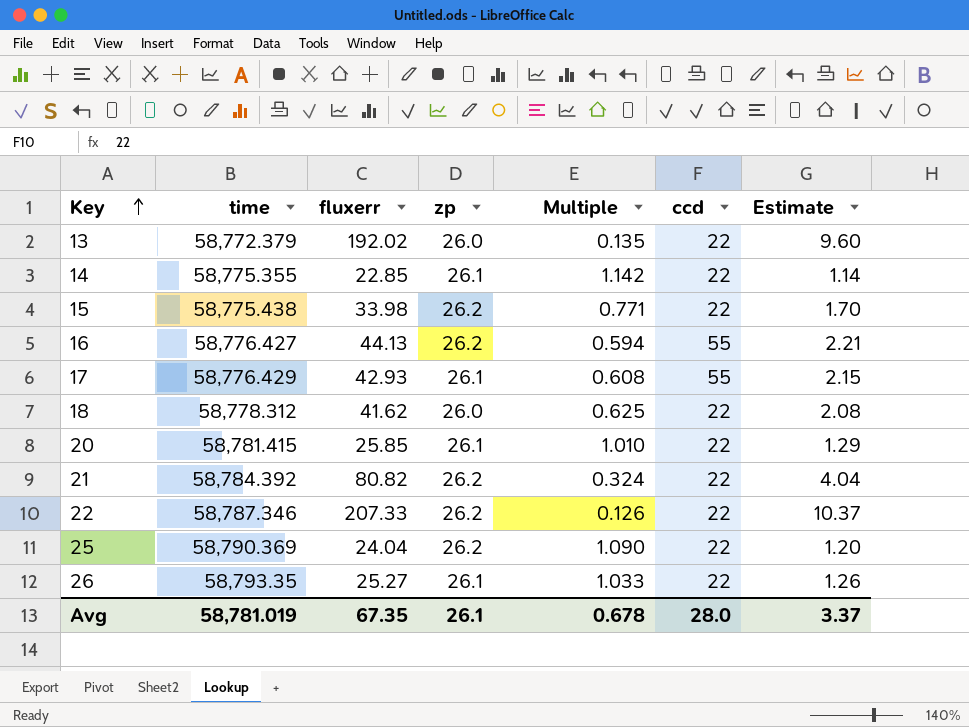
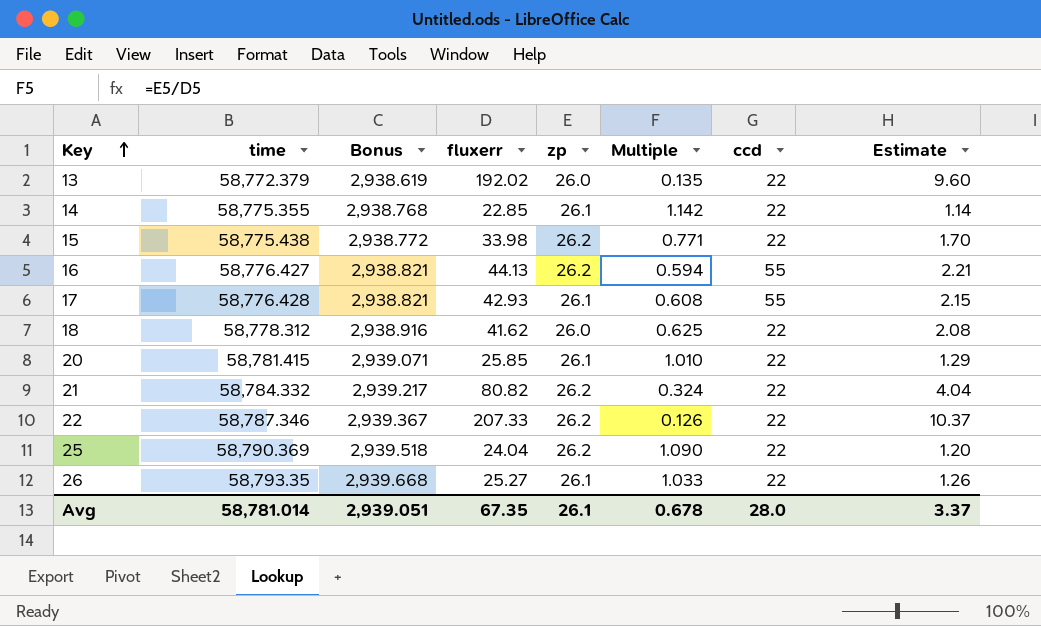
column Bonus | formula: none -> [time] * 0.05
17 | time: 58,776.429 -> 58,776.428
21 | time: 58,784.392 -> 58,784.332
Avg | time: 58,781.019 -> 58,781.014

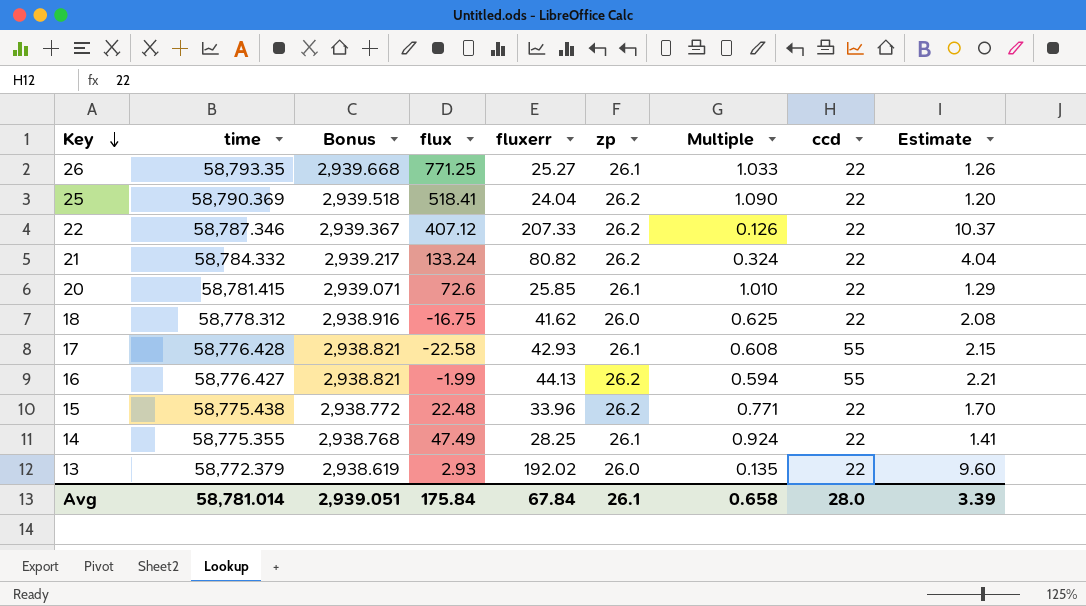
row order: Key ascending -> Key descending
column flux | position: none -> 4
15 | fluxerr: 33.98 -> 33.96
14 | fluxerr: 22.85 -> 28.25
14 | Multiple: 1.142 -> 0.924
14 | Estimate: 1.14 -> 1.41
Avg | fluxerr: 67.35 -> 67.84
Avg | Multiple: 0.678 -> 0.658
Avg | Estimate: 3.37 -> 3.39

